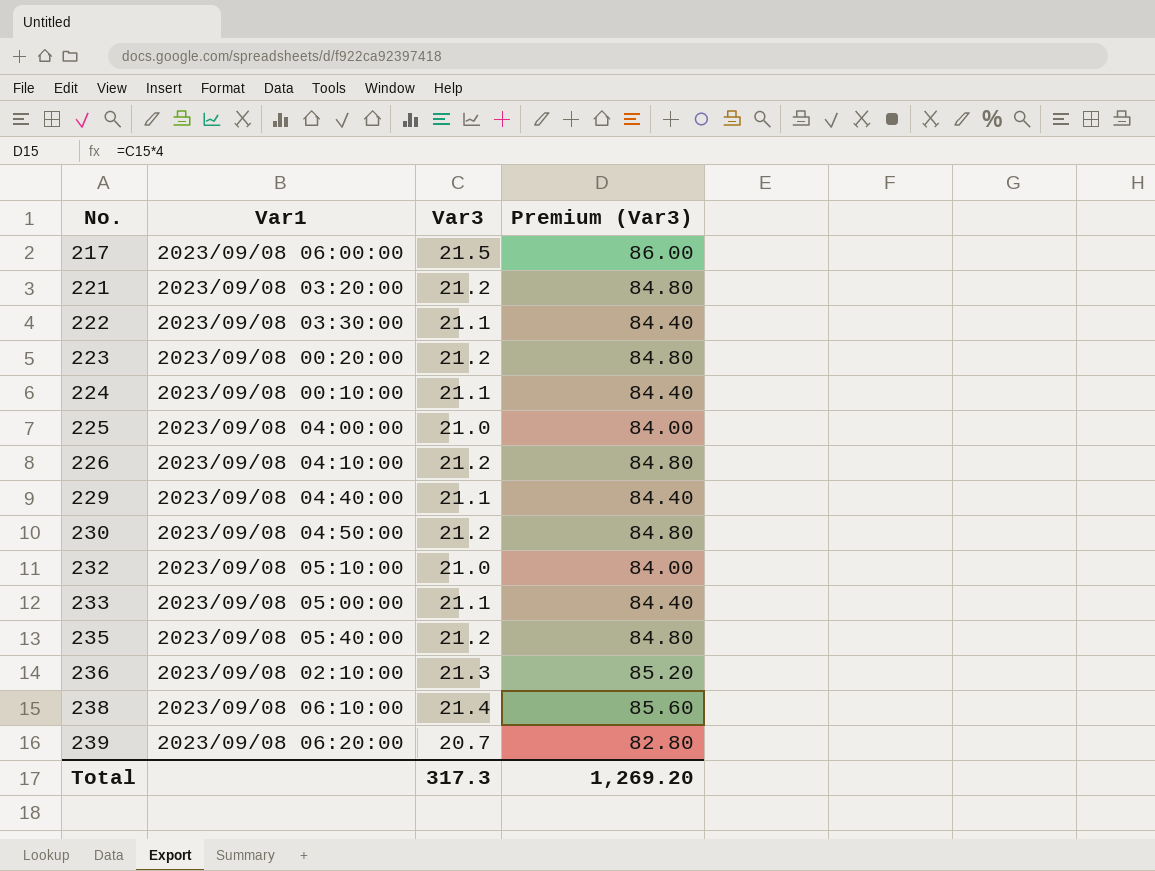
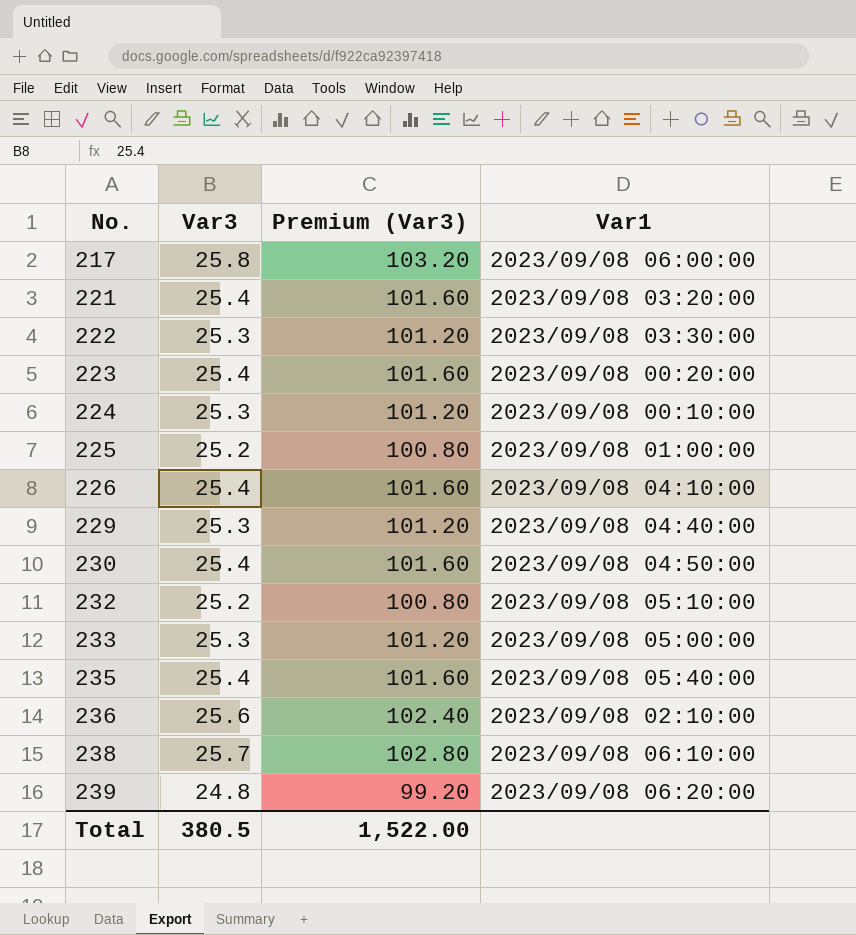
column Var1 | position: 2 -> 4
217 | Var3: 21.5 -> 25.8
217 | Premium (Var3): 86.00 -> 103.20
221 | Var3: 21.2 -> 25.4
221 | Premium (Var3): 84.80 -> 101.60
222 | Var3: 21.1 -> 25.3
222 | Premium (Var3): 84.40 -> 101.20
223 | Var3: 21.2 -> 25.4
223 | Premium (Var3): 84.80 -> 101.60
224 | Var3: 21.1 -> 25.3
224 | Premium (Var3): 84.40 -> 101.20
225 | Var3: 21.0 -> 25.2
225 | Premium (Var3): 84.00 -> 100.80
225 | Var1: 2023/09/08 04:00:00 -> 2023/09/08 01:00:00
226 | Var3: 21.2 -> 25.4
226 | Premium (Var3): 84.80 -> 101.60
229 | Var3: 21.1 -> 25.3
229 | Premium (Var3): 84.40 -> 101.20
230 | Var3: 21.2 -> 25.4
230 | Premium (Var3): 84.80 -> 101.60
232 | Var3: 21.0 -> 25.2
232 | Premium (Var3): 84.00 -> 100.80
233 | Var3: 21.1 -> 25.3
233 | Premium (Var3): 84.40 -> 101.20
235 | Var3: 21.2 -> 25.4
235 | Premium (Var3): 84.80 -> 101.60
236 | Var3: 21.3 -> 25.6
236 | Premium (Var3): 85.20 -> 102.40
238 | Var3: 21.4 -> 25.7
238 | Premium (Var3): 85.60 -> 102.80
239 | Var3: 20.7 -> 24.8
239 | Premium (Var3): 82.80 -> 99.20
Total | Var3: 317.3 -> 380.5
Total | Premium (Var3): 1,269.20 -> 1,522.00

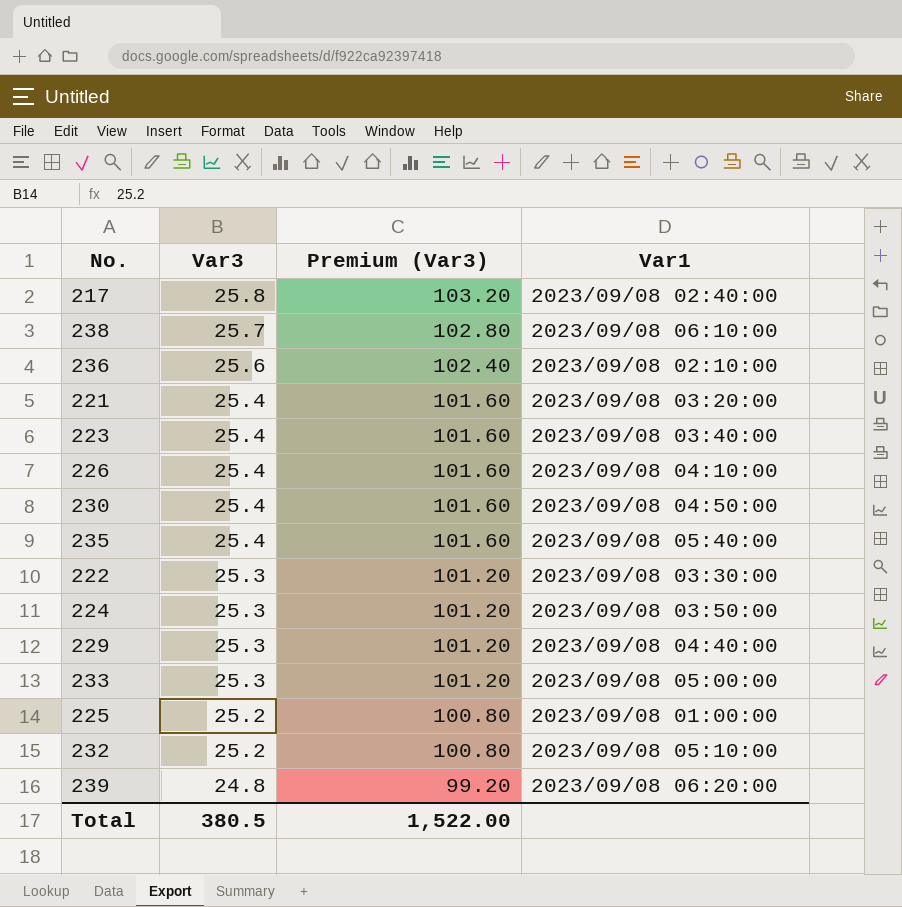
row order: No. ascending -> Var3 descending
217 | Var1: 2023/09/08 06:00:00 -> 2023/09/08 02:40:00
223 | Var1: 2023/09/08 00:20:00 -> 2023/09/08 03:40:00
224 | Var1: 2023/09/08 00:10:00 -> 2023/09/08 03:50:00

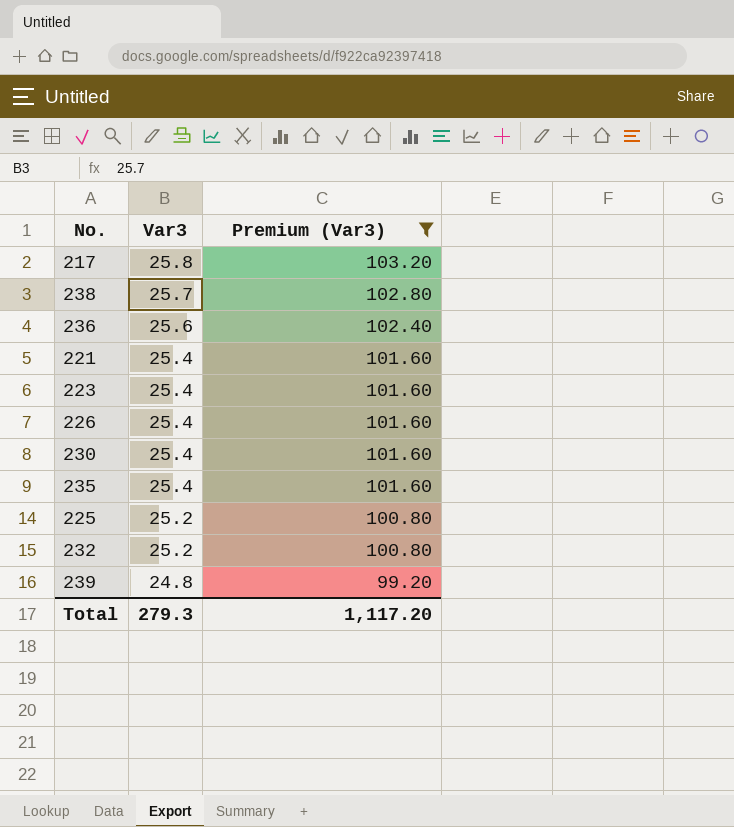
filter: none -> Premium (Var3) != 101.20
column Var1 | position: 4 -> none
Total | Var3: 380.5 -> 279.3
Total | Premium (Var3): 1,522.00 -> 1,117.20

